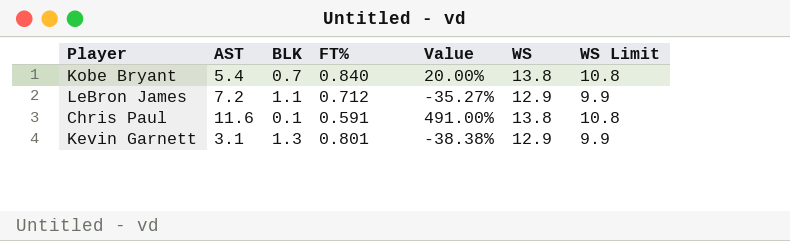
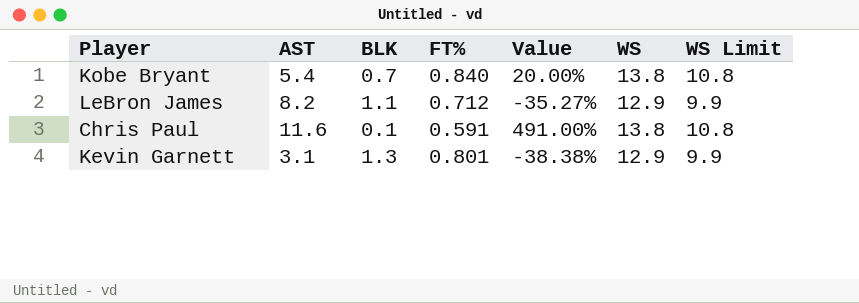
LeBron James | AST: 7.2 -> 8.2

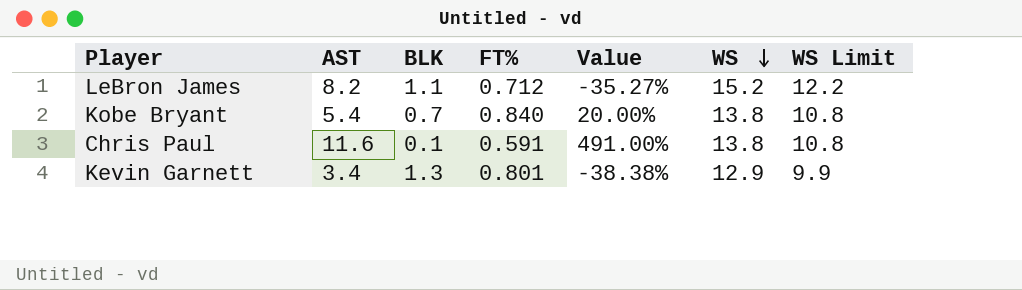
row order: none -> WS descending
LeBron James | WS: 12.9 -> 15.2
LeBron James | WS Limit: 9.9 -> 12.2
Kevin Garnett | AST: 3.1 -> 3.4

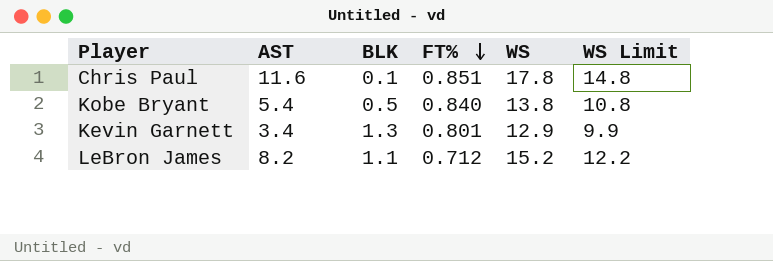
row order: WS descending -> FT% descending
column Value | formula: ([FT%] - [BLK]) / [BLK] -> none
Chris Paul | FT%: 0.591 -> 0.851
Chris Paul | WS: 13.8 -> 17.8
Chris Paul | WS Limit: 10.8 -> 14.8
Kobe Bryant | BLK: 0.7 -> 0.5

